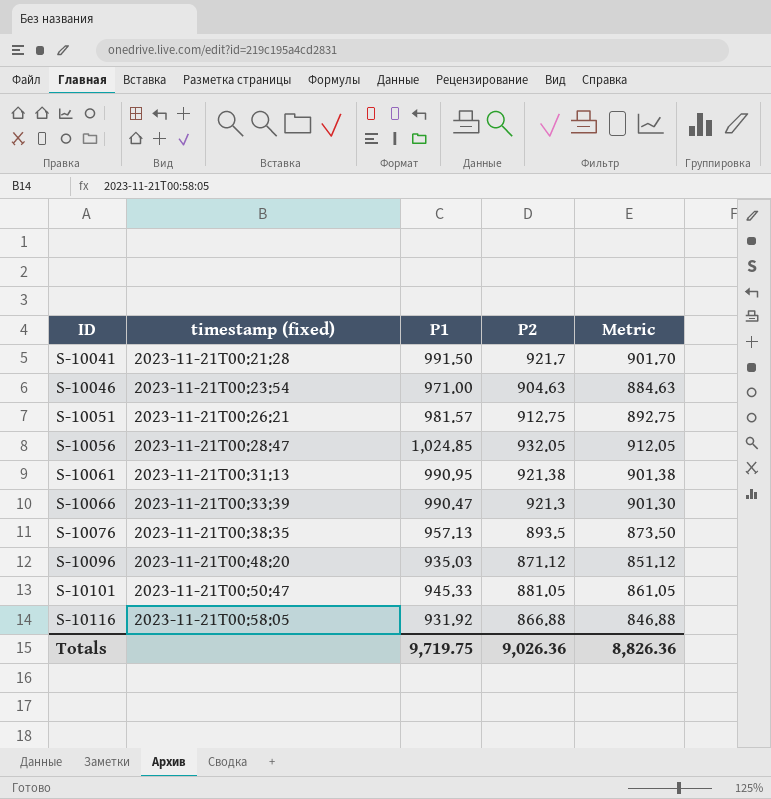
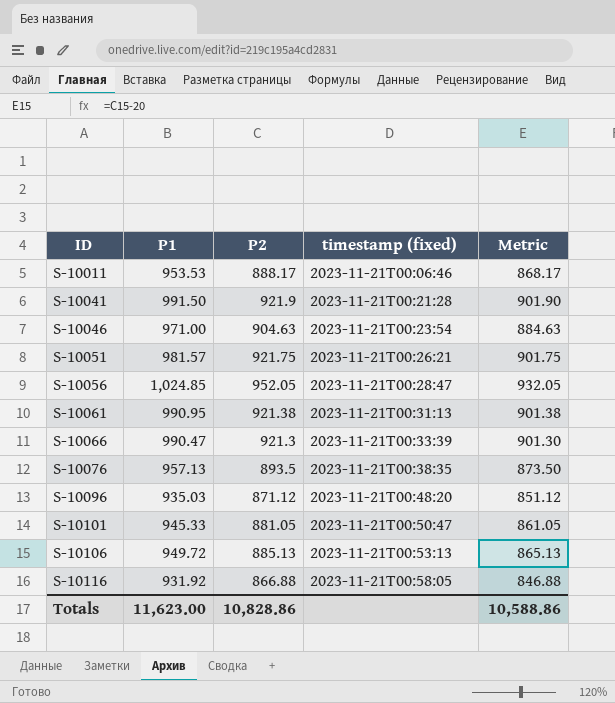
column timestamp (fixed) | position: 2 -> 4
row S-10011: none -> 953.53 | 888.17 | 2023-11-21T00:06:46 | 868.17
S-10041 | P2: 921.7 -> 921.9
S-10041 | Metric: 901.70 -> 901.90
S-10051 | P2: 912.75 -> 921.75
S-10051 | Metric: 892.75 -> 901.75
S-10056 | P2: 932.05 -> 952.05
S-10056 | Metric: 912.05 -> 932.05
row S-10106: none -> 949.72 | 885.13 | 2023-11-21T00:53:13 | 865.13
Totals | P1: 9,719.75 -> 11,623.00
Totals | P2: 9,026.36 -> 10,828.86
Totals | Metric: 8,826.36 -> 10,588.86

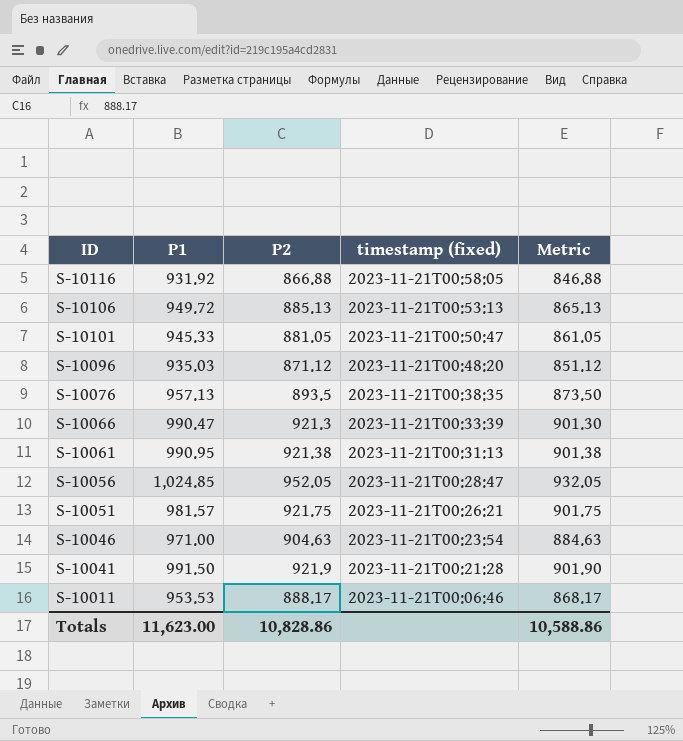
row order: ID ascending -> ID descending

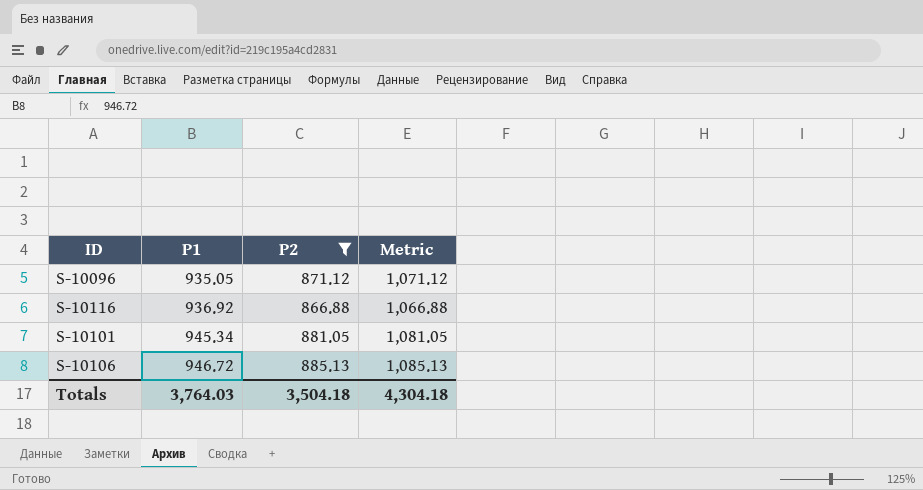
filter: none -> P2 <= 885.13
row order: ID descending -> P1 ascending
column timestamp (fixed) | position: 4 -> none
column Metric | formula: [P2] - 20 -> [P2] + 200
S-10096 | P1: 935.03 -> 935.05
S-10116 | P1: 931.92 -> 936.92
S-10101 | P1: 945.33 -> 945.34
S-10106 | P1: 949.72 -> 946.72
Totals | P1: 11,623.00 -> 3,764.03
Totals | P2: 10,828.86 -> 3,504.18
Totals | Metric: 10,588.86 -> 4,304.18

